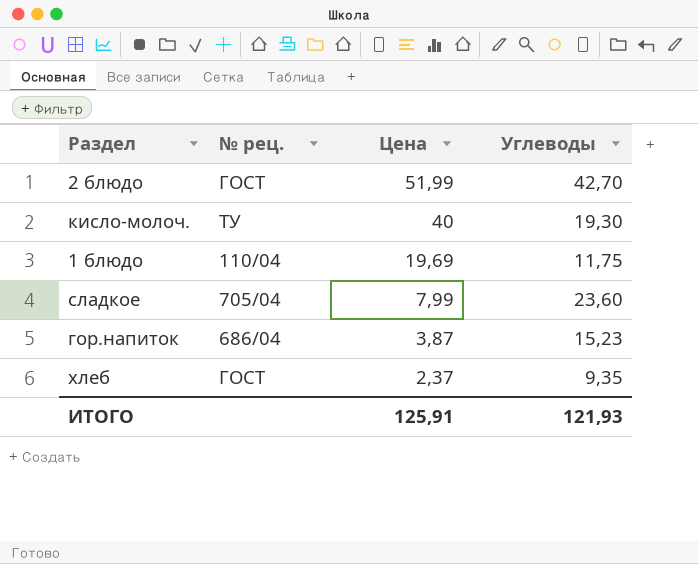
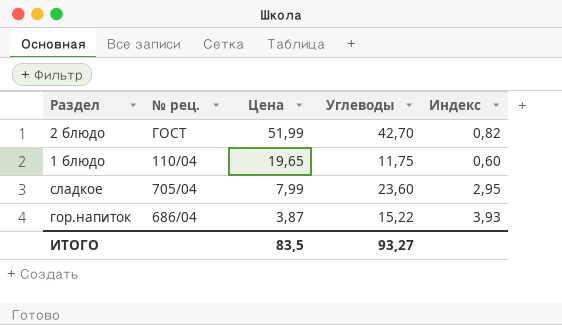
column Индекс | formula: none -> [Углеводы] / [Цена]
row кисло-молоч.: ТУ | 40 | 19,30 -> none
row хлеб: ГОСТ | 2,37 | 9,35 -> none
1 блюдо | Цена: 19,69 -> 19,65
гор.напиток | Углеводы: 15,23 -> 15,22
ИТОГО | Цена: 125,91 -> 83,5
ИТОГО | Углеводы: 121,93 -> 93,27

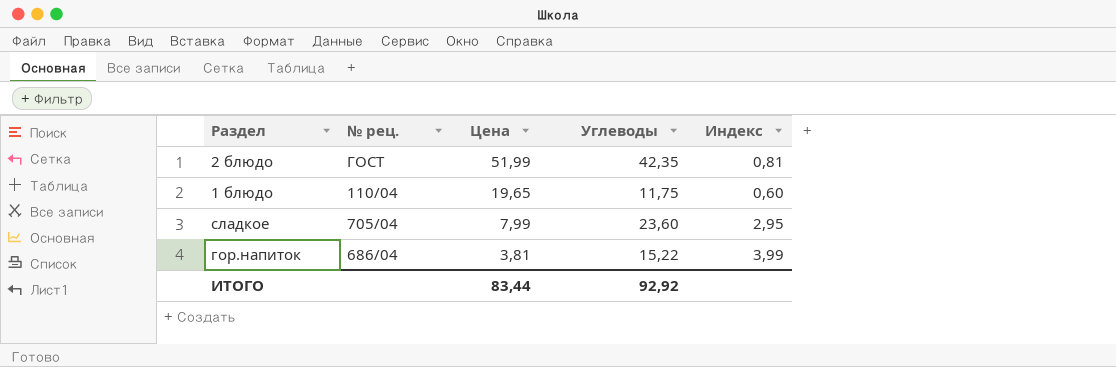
2 блюдо | Углеводы: 42,70 -> 42,35
2 блюдо | Индекс: 0,82 -> 0,81
гор.напиток | Цена: 3,87 -> 3,81
гор.напиток | Индекс: 3,93 -> 3,99
ИТОГО | Цена: 83,5 -> 83,44
ИТОГО | Углеводы: 93,27 -> 92,92

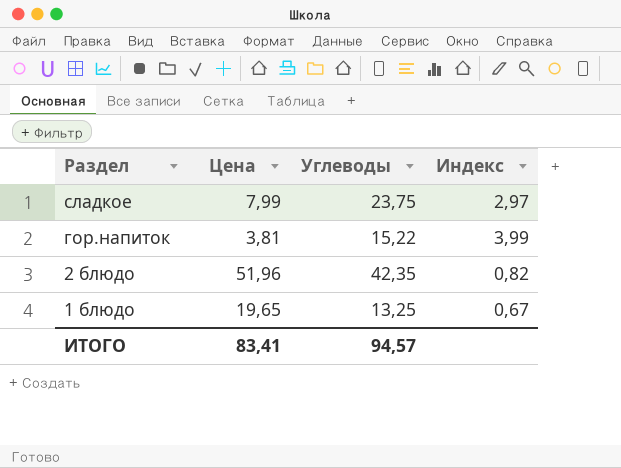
row order: Цена descending -> Раздел descending
column № рец. | position: 2 -> none
сладкое | Углеводы: 23,60 -> 23,75
сладкое | Индекс: 2,95 -> 2,97
2 блюдо | Цена: 51,99 -> 51,96
2 блюдо | Индекс: 0,81 -> 0,82
1 блюдо | Углеводы: 11,75 -> 13,25
1 блюдо | Индекс: 0,60 -> 0,67
ИТОГО | Цена: 83,44 -> 83,41
ИТОГО | Углеводы: 92,92 -> 94,57

